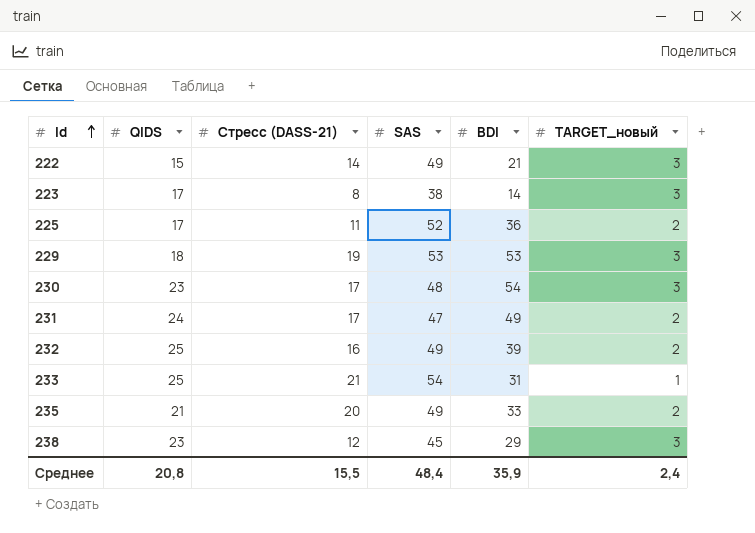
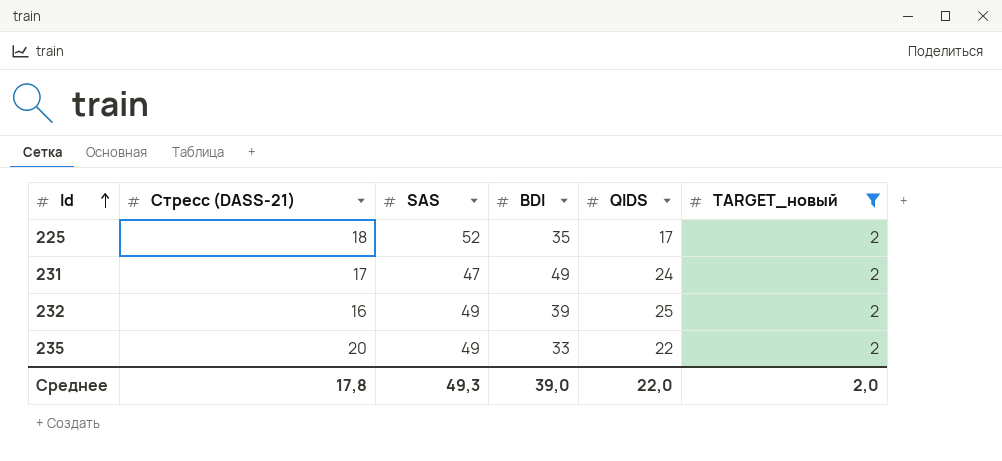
filter: none -> TARGET_новый = 2
column QIDS | position: 2 -> 5
225 | Стресс (DASS-21): 11 -> 18
225 | BDI: 36 -> 35
235 | QIDS: 21 -> 22
Среднее | Стресс (DASS-21): 15,5 -> 17,8
Среднее | SAS: 48,4 -> 49,3
Среднее | BDI: 35,9 -> 39,0
Среднее | QIDS: 20,8 -> 22,0
Среднее | TARGET_новый: 2,4 -> 2,0

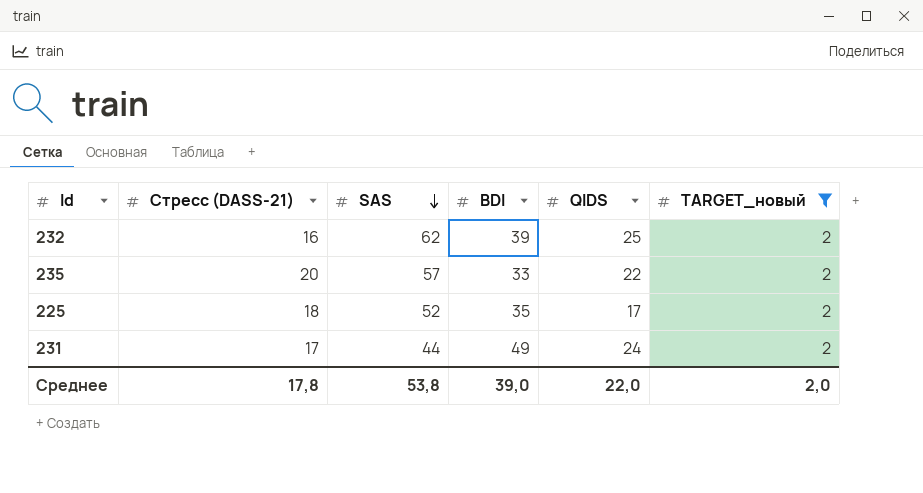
row order: Id ascending -> SAS descending
232 | SAS: 49 -> 62
235 | SAS: 49 -> 57
231 | SAS: 47 -> 44
Среднее | SAS: 49,3 -> 53,8

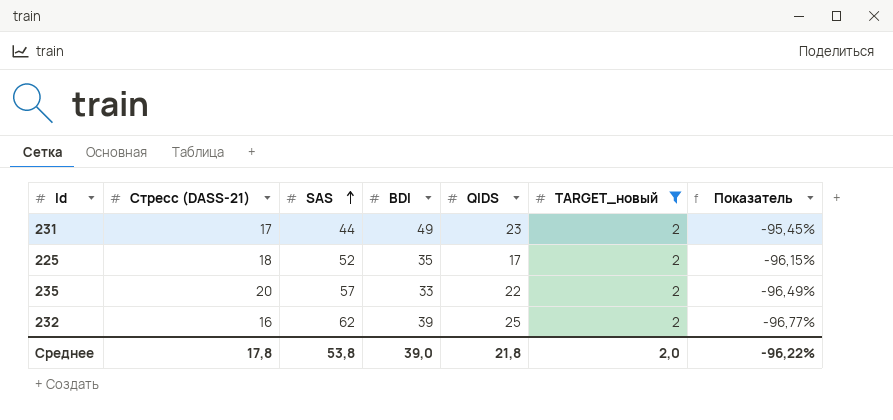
row order: SAS descending -> SAS ascending
column Показатель | formula: none -> ([TARGET_новый] - [SAS]) / [SAS]
231 | QIDS: 24 -> 23
Среднее | QIDS: 22,0 -> 21,8

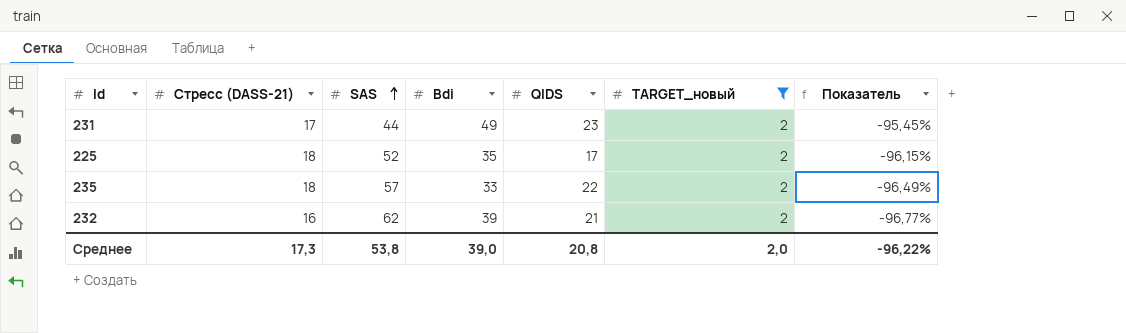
column name: BDI -> Bdi
235 | Стресс (DASS-21): 20 -> 18
232 | QIDS: 25 -> 21
Среднее | Стресс (DASS-21): 17,8 -> 17,3
Среднее | QIDS: 21,8 -> 20,8

